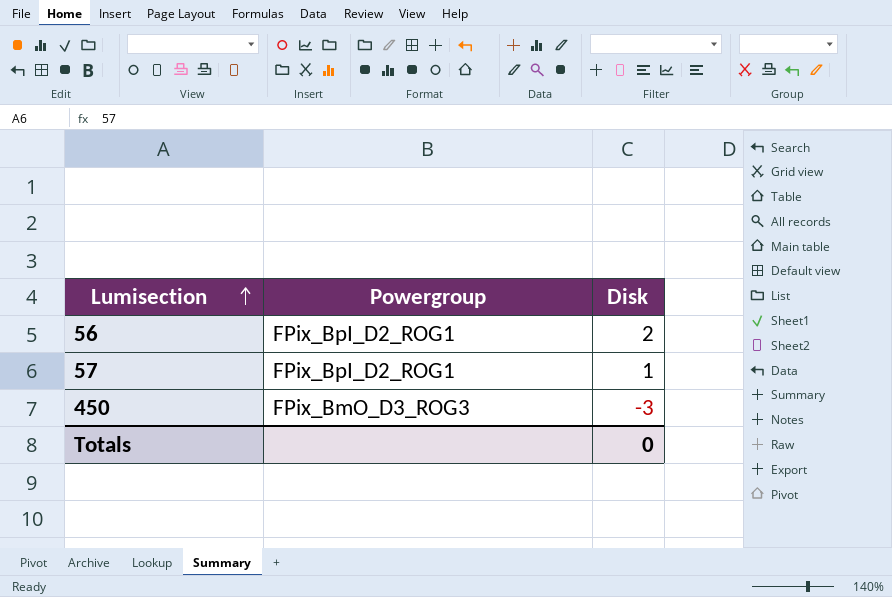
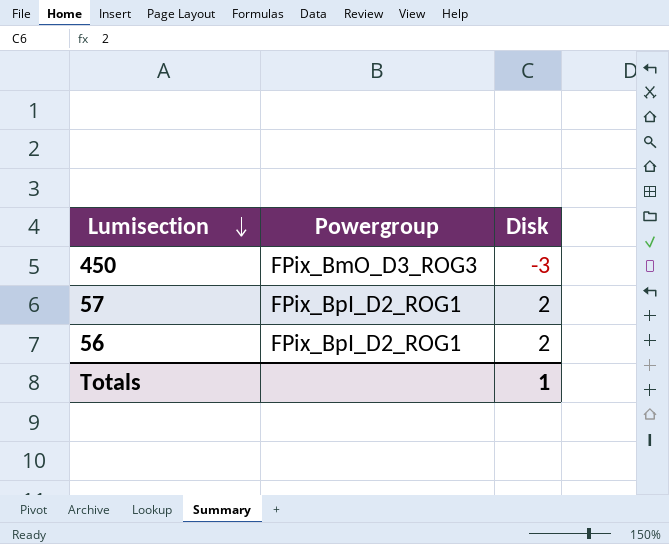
row order: Lumisection ascending -> Lumisection descending
57 | Disk: 1 -> 2
Totals | Disk: 0 -> 1

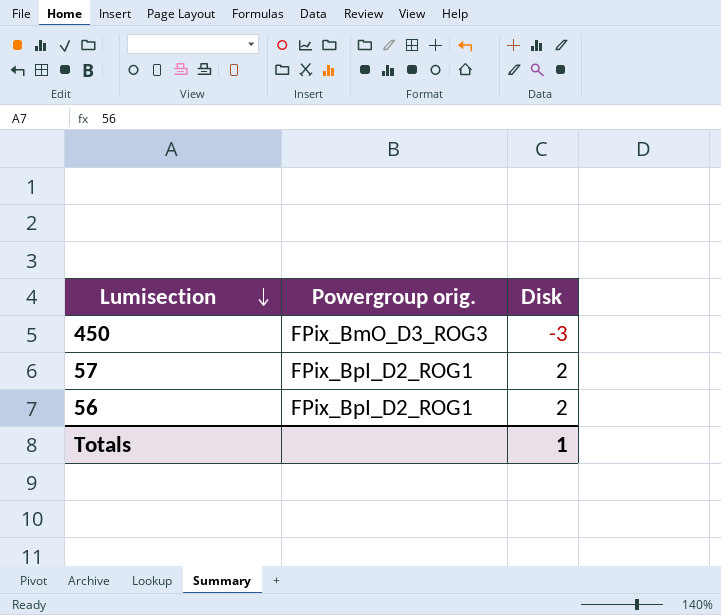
column name: Powergroup -> Powergroup orig.

